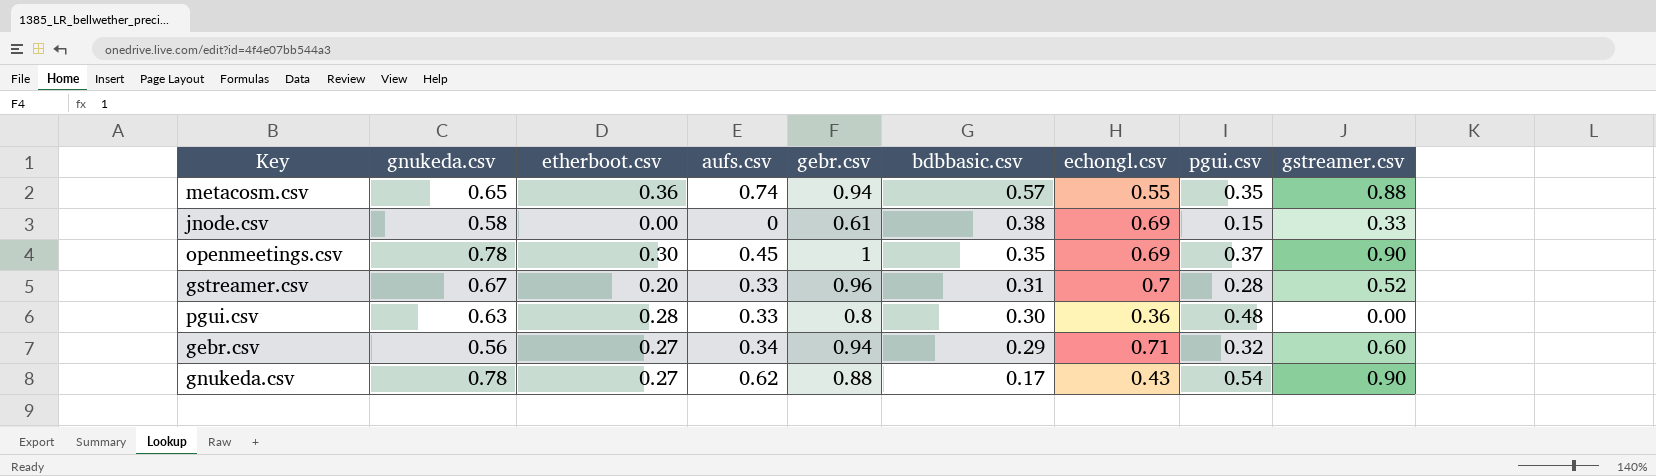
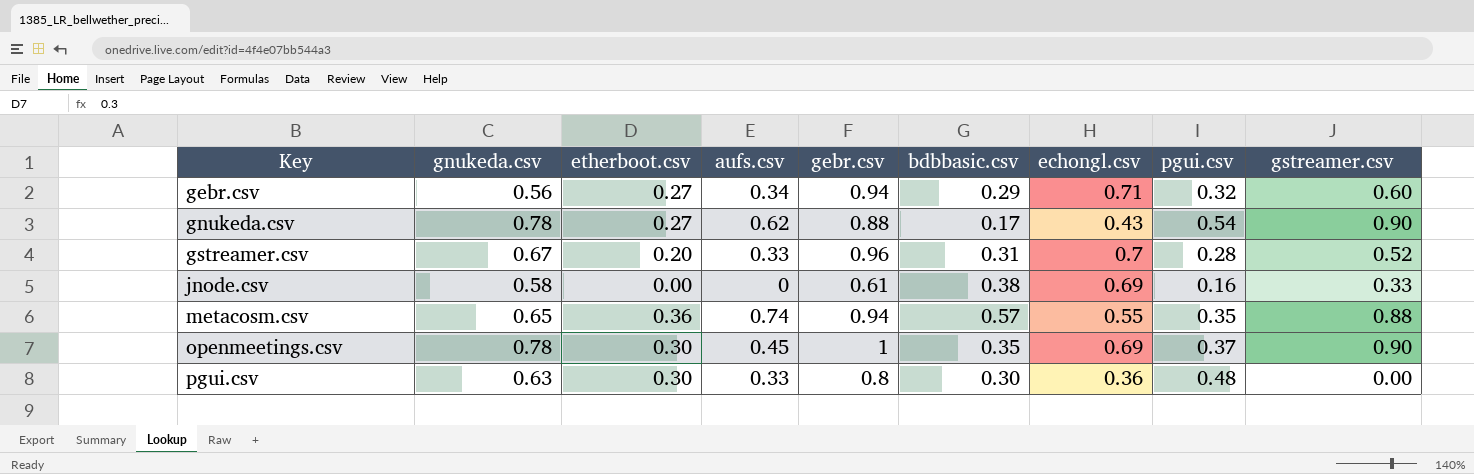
row order: bdbbasic.csv descending -> Key ascending
jnode.csv | pgui.csv: 0.15 -> 0.16
pgui.csv | etherboot.csv: 0.28 -> 0.30

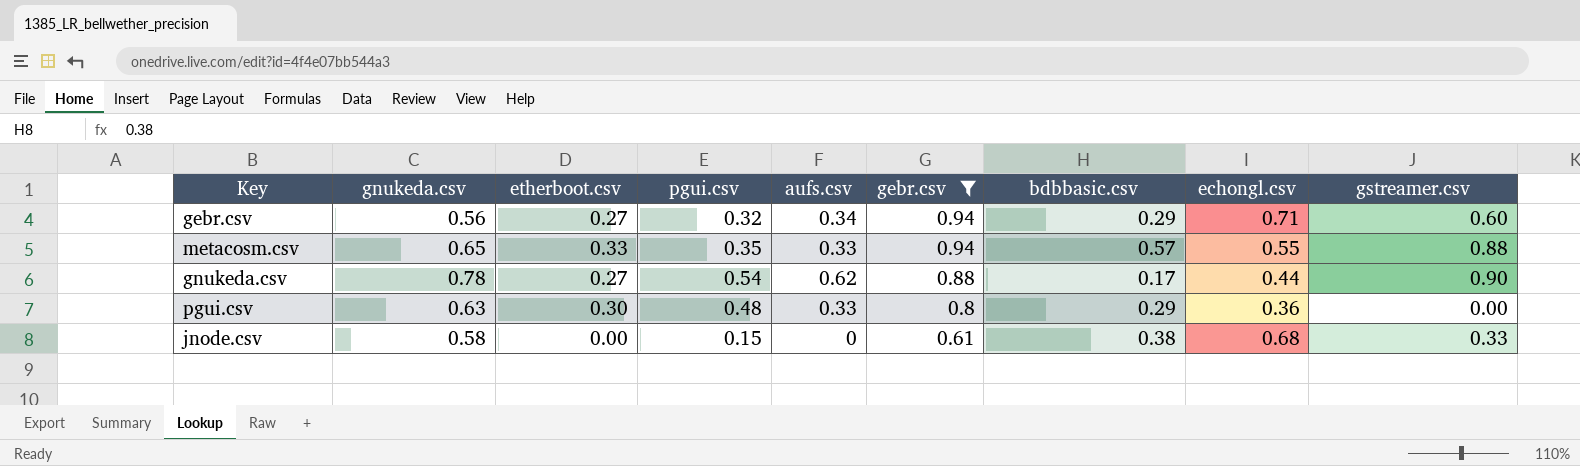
filter: none -> gebr.csv <= 0.94
row order: Key ascending -> gebr.csv descending
column pgui.csv | position: 8 -> 4
metacosm.csv | etherboot.csv: 0.36 -> 0.33
metacosm.csv | aufs.csv: 0.74 -> 0.33
gnukeda.csv | echongl.csv: 0.43 -> 0.44
pgui.csv | bdbbasic.csv: 0.30 -> 0.29
jnode.csv | pgui.csv: 0.16 -> 0.15
jnode.csv | echongl.csv: 0.69 -> 0.68

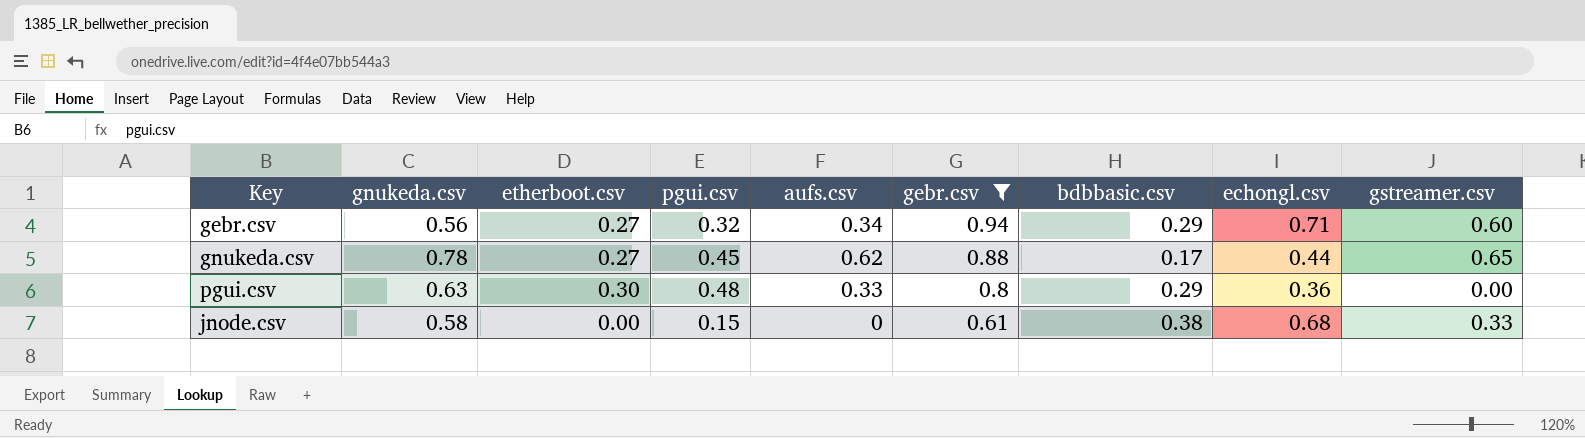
row metacosm.csv: 0.65 | 0.33 | 0.35 | 0.33 | 0.94 | 0.57 | 0.55 | 0.88 -> none
gnukeda.csv | pgui.csv: 0.54 -> 0.45
gnukeda.csv | gstreamer.csv: 0.90 -> 0.65

